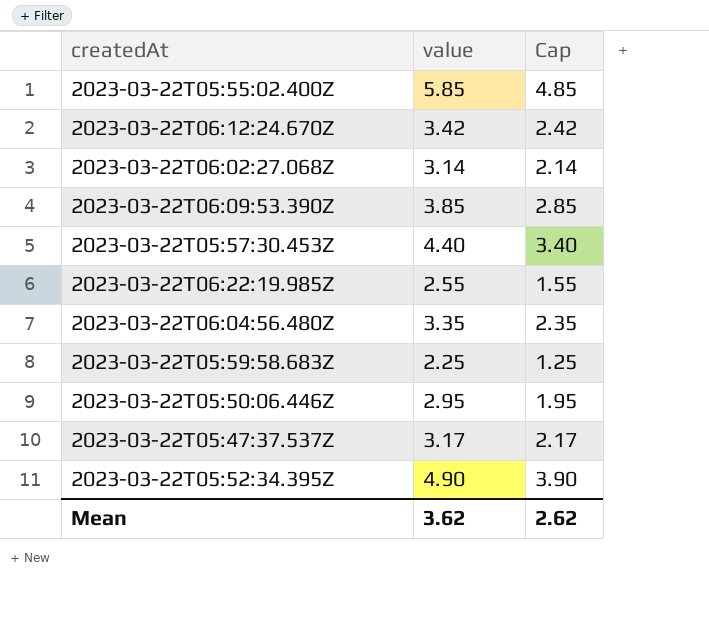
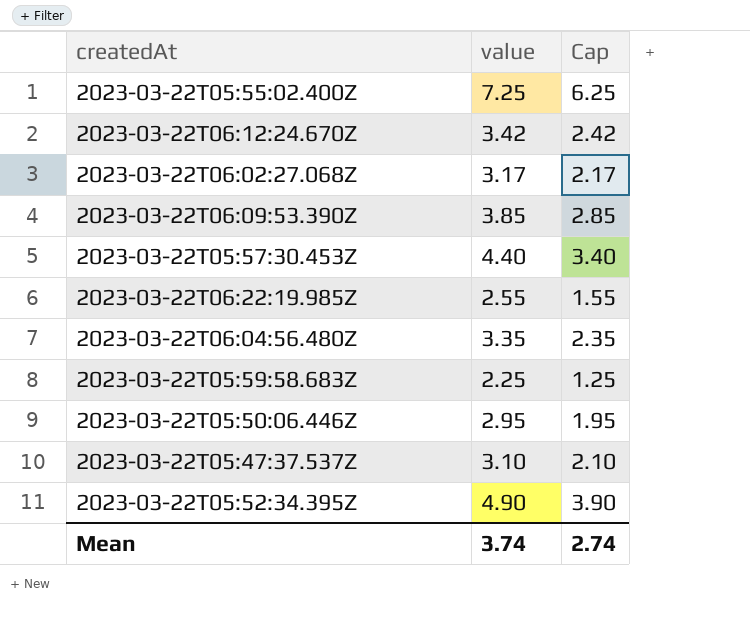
2023-03-22T05:55:02.400Z | value: 5.85 -> 7.25
2023-03-22T05:55:02.400Z | Cap: 4.85 -> 6.25
2023-03-22T06:02:27.068Z | value: 3.14 -> 3.17
2023-03-22T06:02:27.068Z | Cap: 2.14 -> 2.17
2023-03-22T05:47:37.537Z | value: 3.17 -> 3.10
2023-03-22T05:47:37.537Z | Cap: 2.17 -> 2.10
Mean | value: 3.62 -> 3.74
Mean | Cap: 2.62 -> 2.74

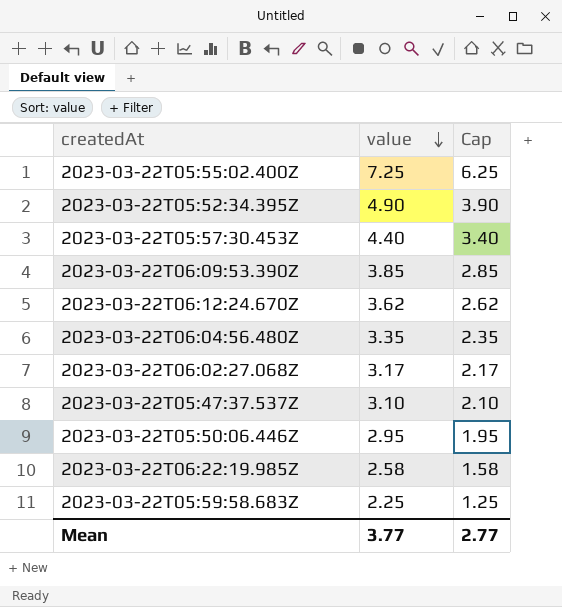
row order: none -> value descending
2023-03-22T06:12:24.670Z | value: 3.42 -> 3.62
2023-03-22T06:12:24.670Z | Cap: 2.42 -> 2.62
2023-03-22T06:22:19.985Z | value: 2.55 -> 2.58
2023-03-22T06:22:19.985Z | Cap: 1.55 -> 1.58
Mean | value: 3.74 -> 3.77
Mean | Cap: 2.74 -> 2.77

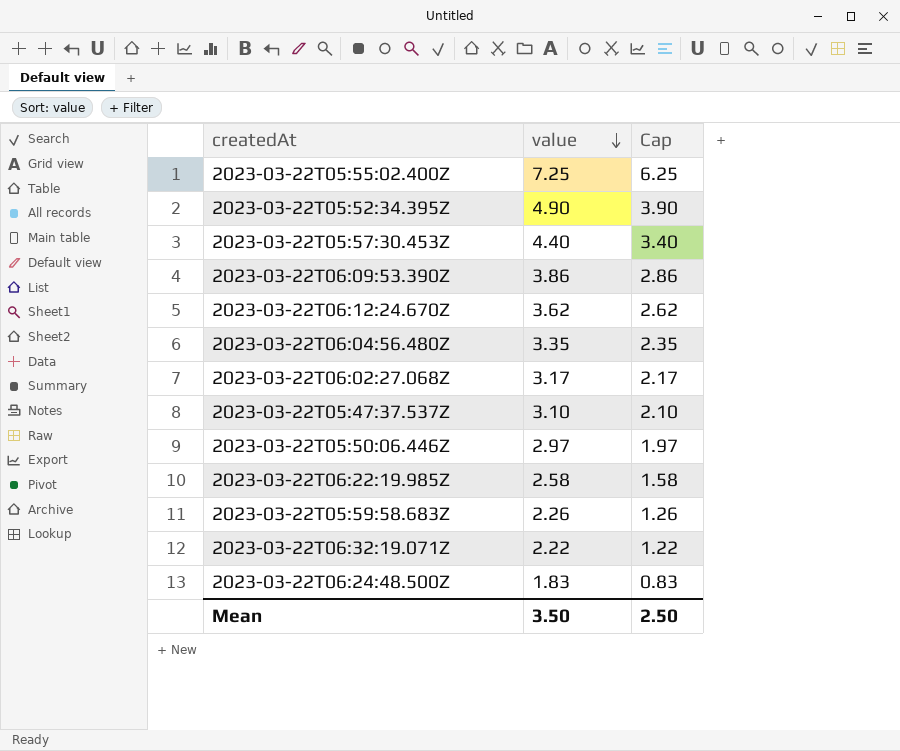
2023-03-22T06:09:53.390Z | value: 3.85 -> 3.86
2023-03-22T06:09:53.390Z | Cap: 2.85 -> 2.86
2023-03-22T05:50:06.446Z | value: 2.95 -> 2.97
2023-03-22T05:50:06.446Z | Cap: 1.95 -> 1.97
2023-03-22T05:59:58.683Z | value: 2.25 -> 2.26
2023-03-22T05:59:58.683Z | Cap: 1.25 -> 1.26
row 2023-03-22T06:32:19.071Z: none -> 2.22 | 1.22
row 2023-03-22T06:24:48.500Z: none -> 1.83 | 0.83
Mean | value: 3.77 -> 3.50
Mean | Cap: 2.77 -> 2.50

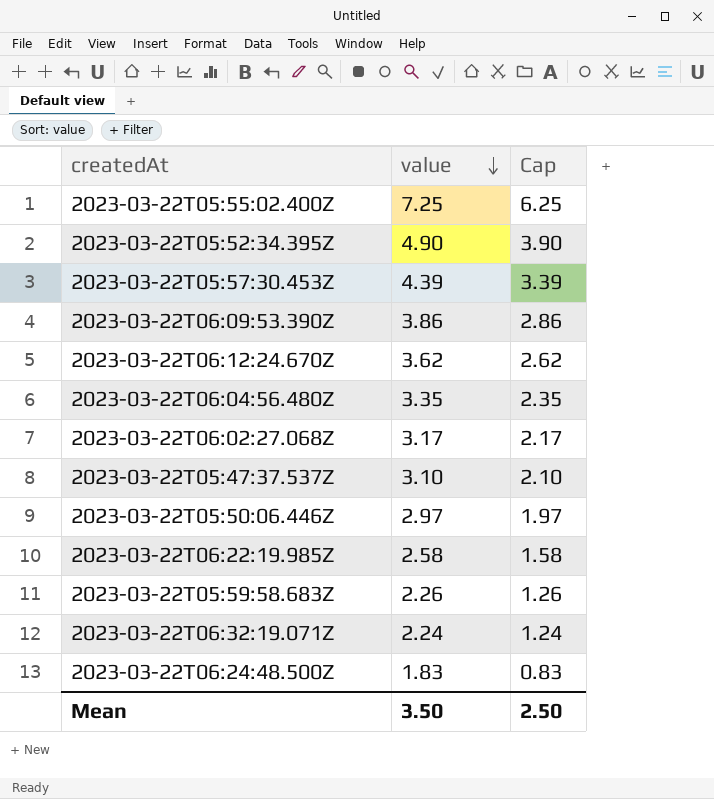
2023-03-22T05:57:30.453Z | value: 4.40 -> 4.39
2023-03-22T05:57:30.453Z | Cap: 3.40 -> 3.39
2023-03-22T06:32:19.071Z | value: 2.22 -> 2.24
2023-03-22T06:32:19.071Z | Cap: 1.22 -> 1.24

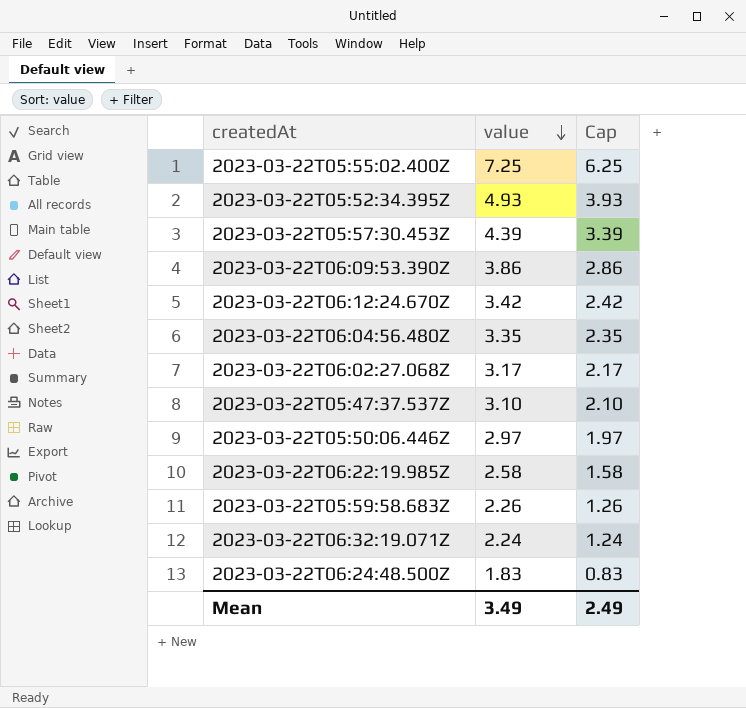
2023-03-22T05:52:34.395Z | value: 4.90 -> 4.93
2023-03-22T05:52:34.395Z | Cap: 3.90 -> 3.93
2023-03-22T06:12:24.670Z | value: 3.62 -> 3.42
2023-03-22T06:12:24.670Z | Cap: 2.62 -> 2.42
Mean | value: 3.50 -> 3.49
Mean | Cap: 2.50 -> 2.49

